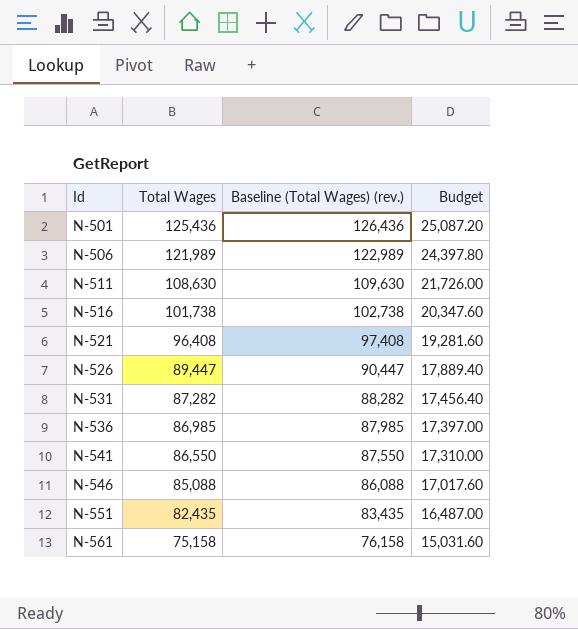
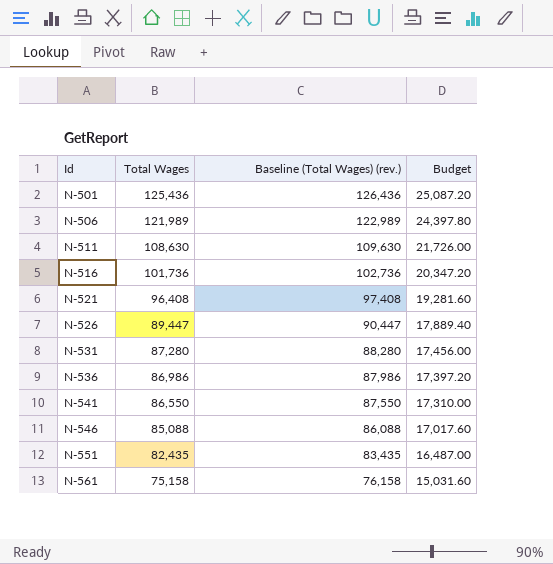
N-516 | Total Wages: 101,738 -> 101,736
N-516 | Baseline (Total Wages) (rev.): 102,738 -> 102,736
N-516 | Budget: 20,347.60 -> 20,347.20
N-531 | Total Wages: 87,282 -> 87,280
N-531 | Baseline (Total Wages) (rev.): 88,282 -> 88,280
N-531 | Budget: 17,456.40 -> 17,456.00
N-536 | Total Wages: 86,985 -> 86,986
N-536 | Baseline (Total Wages) (rev.): 87,985 -> 87,986
N-536 | Budget: 17,397.00 -> 17,397.20

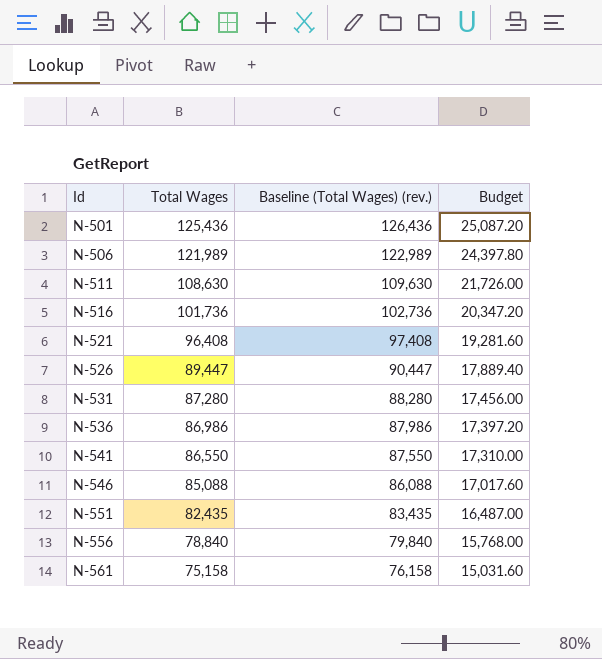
row N-556: none -> 78,840 | 79,840 | 15,768.00

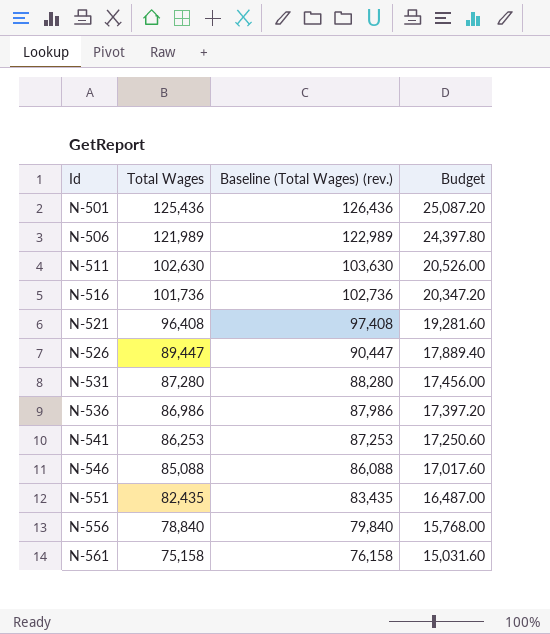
N-511 | Total Wages: 108,630 -> 102,630
N-511 | Baseline (Total Wages) (rev.): 109,630 -> 103,630
N-511 | Budget: 21,726.00 -> 20,526.00
N-541 | Total Wages: 86,550 -> 86,253
N-541 | Baseline (Total Wages) (rev.): 87,550 -> 87,253
N-541 | Budget: 17,310.00 -> 17,250.60

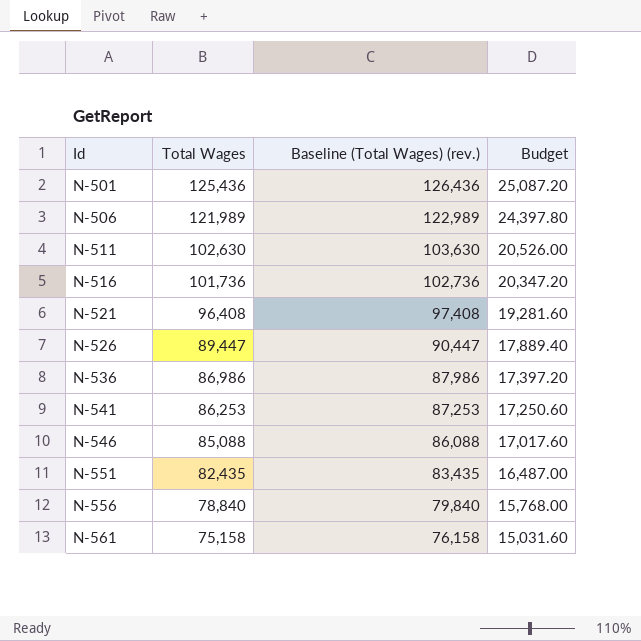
row N-531: 87,280 | 88,280 | 17,456.00 -> none

